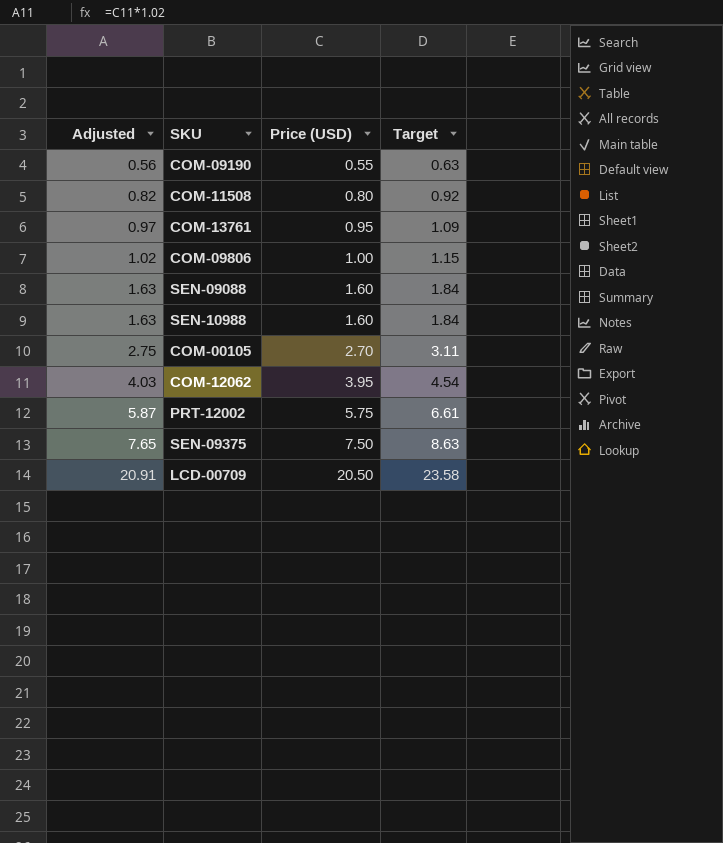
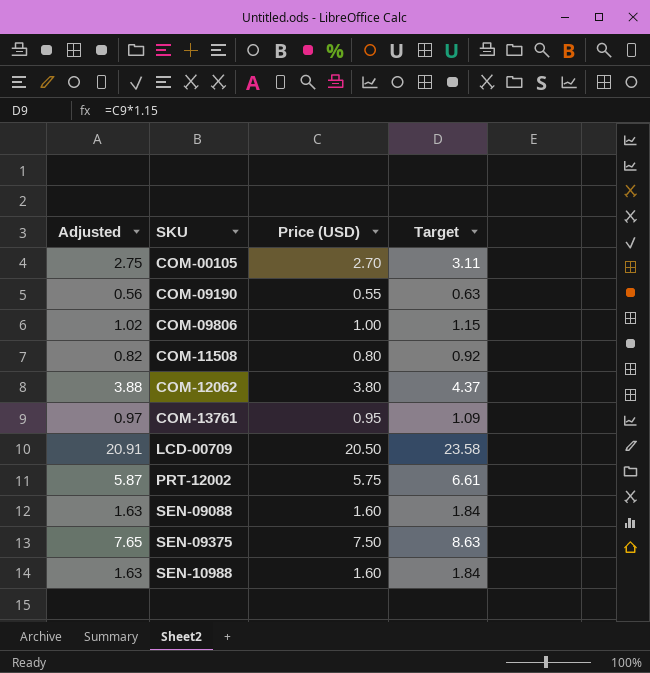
row order: Adjusted ascending -> SKU ascending
COM-12062 | Adjusted: 4.03 -> 3.88
COM-12062 | Price (USD): 3.95 -> 3.80
COM-12062 | Target: 4.54 -> 4.37

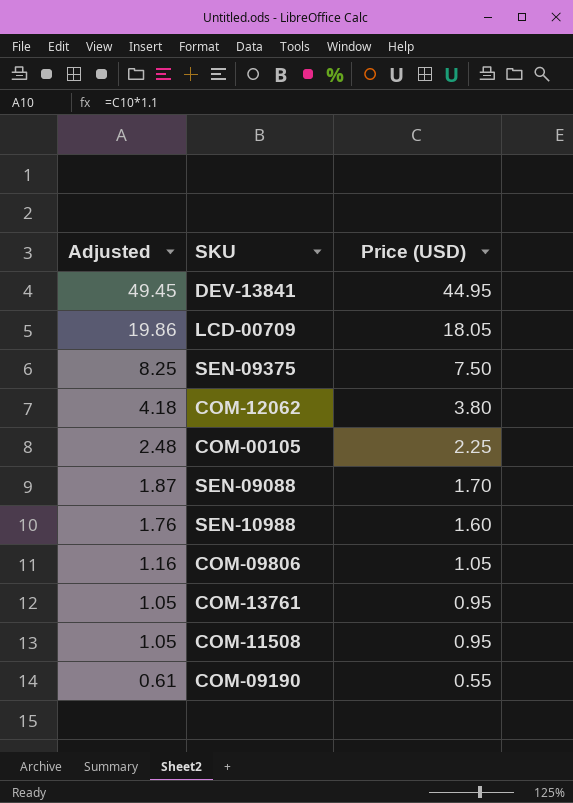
row order: SKU ascending -> Adjusted descending
column Target | formula: [Price (USD)] * 1.15 -> none
column Adjusted | formula: [Price (USD)] * 1.02 -> [Price (USD)] * 1.1
row PRT-12002: 5.87 | 5.75 | 6.61 -> none
row DEV-13841: none -> 49.45 | 44.95
LCD-00709 | Price (USD): 20.50 -> 18.05
COM-00105 | Price (USD): 2.70 -> 2.25
SEN-09088 | Price (USD): 1.60 -> 1.70
COM-09806 | Price (USD): 1.00 -> 1.05
COM-11508 | Price (USD): 0.80 -> 0.95

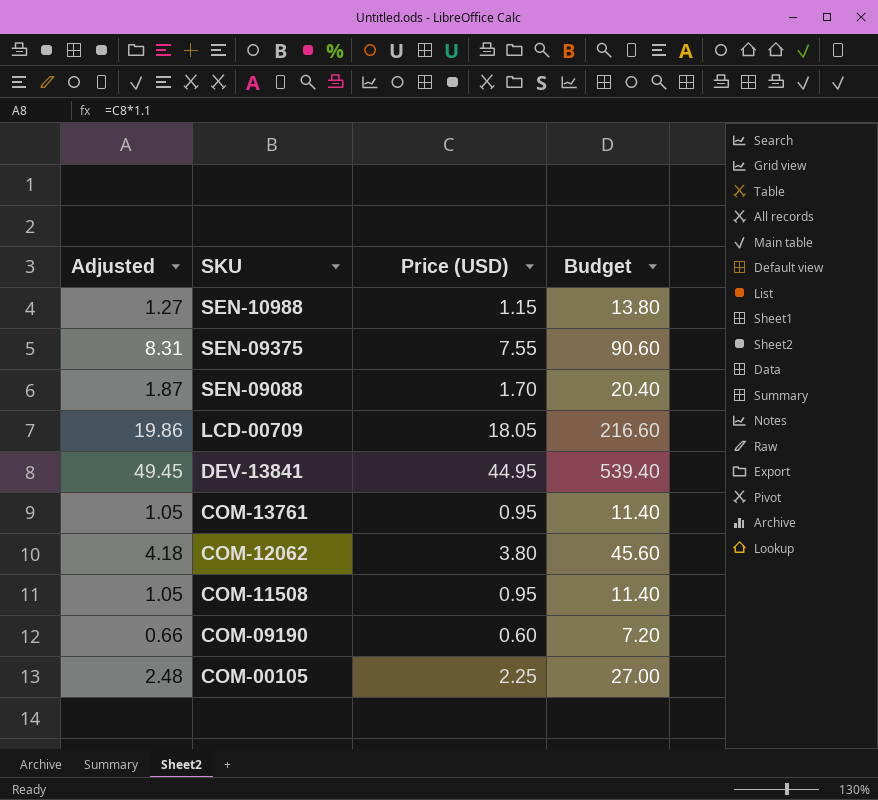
row order: Adjusted descending -> SKU descending
column Budget | formula: none -> [Price (USD)] * 12
row COM-09806: 1.16 | 1.05 -> none
SEN-10988 | Adjusted: 1.76 -> 1.27
SEN-10988 | Price (USD): 1.60 -> 1.15
SEN-09375 | Adjusted: 8.25 -> 8.31
SEN-09375 | Price (USD): 7.50 -> 7.55
COM-09190 | Adjusted: 0.61 -> 0.66
COM-09190 | Price (USD): 0.55 -> 0.60

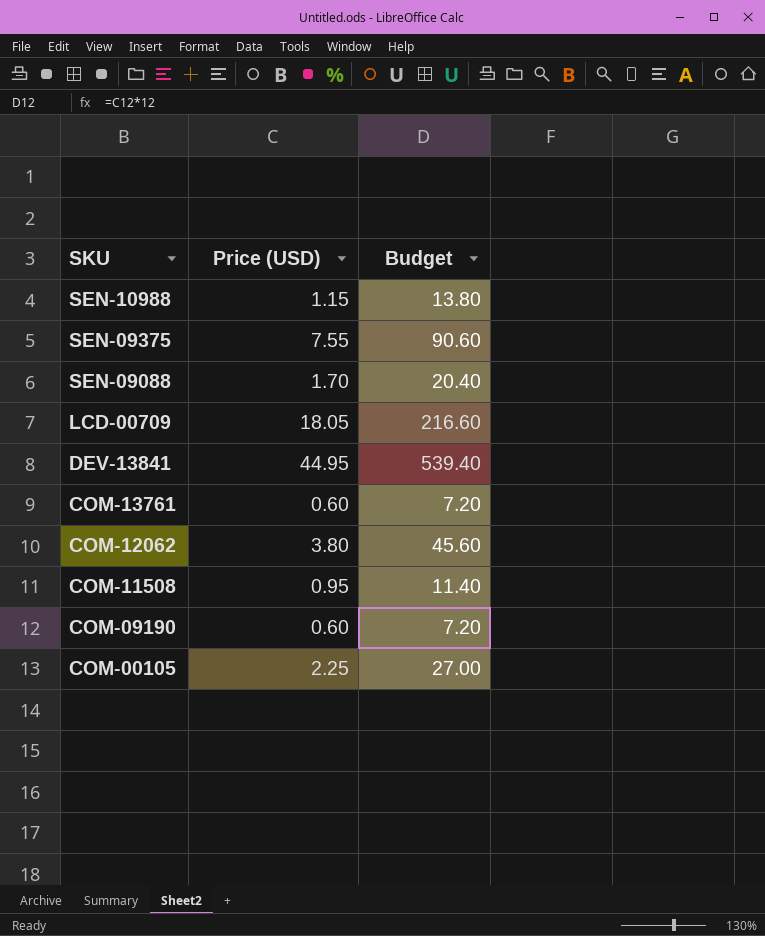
column Adjusted | formula: [Price (USD)] * 1.1 -> none
COM-13761 | Price (USD): 0.95 -> 0.60
COM-13761 | Budget: 11.40 -> 7.20

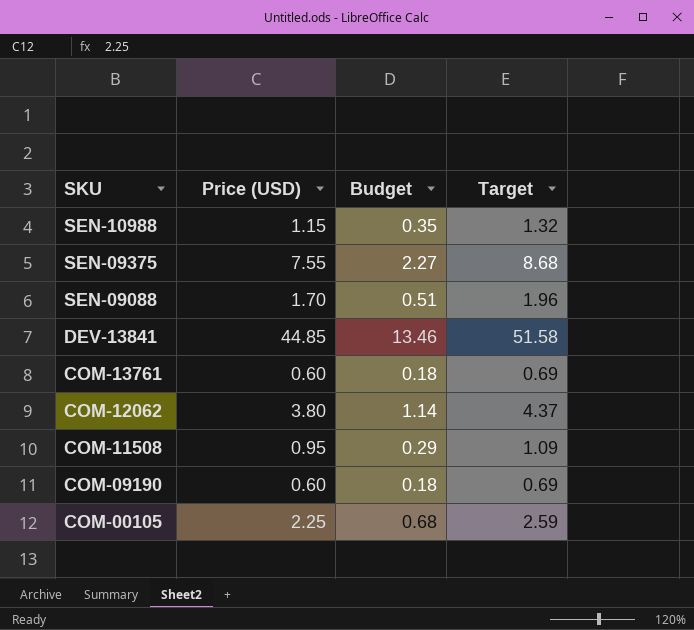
column Budget | formula: [Price (USD)] * 12 -> [Price (USD)] * 0.3
column Target | formula: none -> [Price (USD)] * 1.15
row LCD-00709: 18.05 | 216.60 -> none
DEV-13841 | Price (USD): 44.95 -> 44.85

